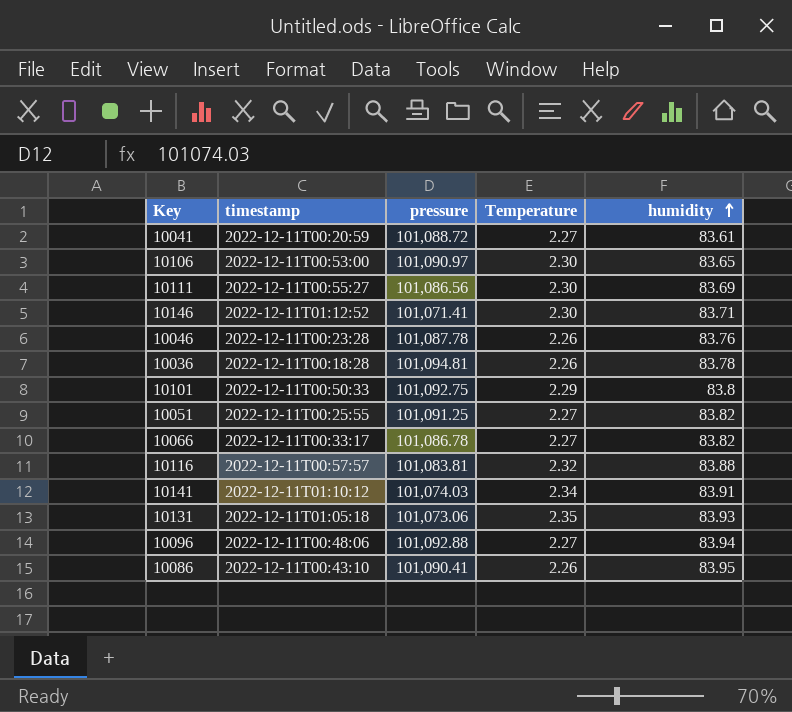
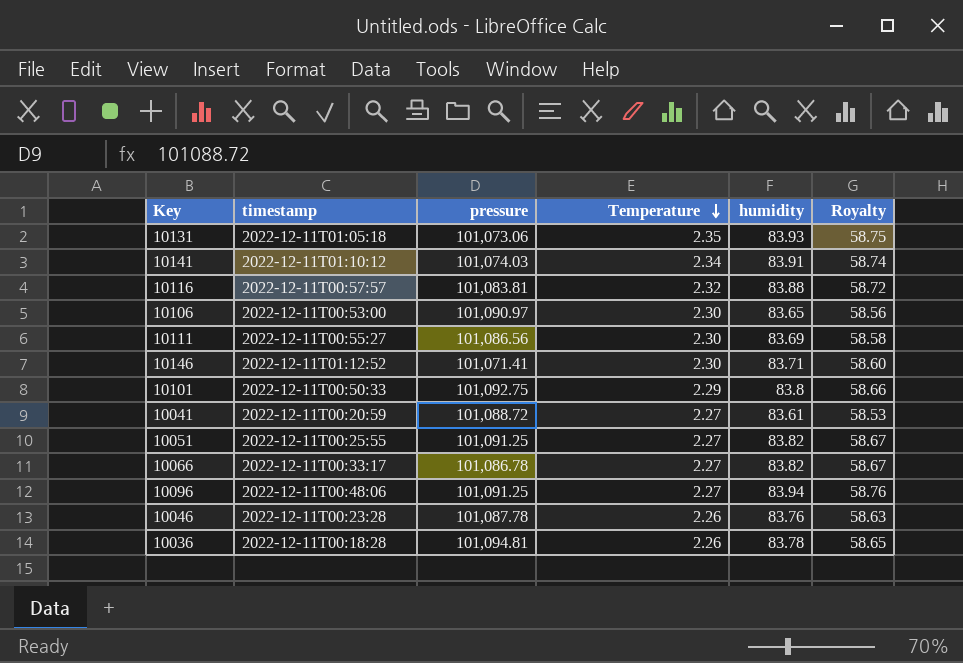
row order: humidity ascending -> Temperature descending
column Royalty | formula: none -> [humidity] * 0.7
row 10086: 2022-12-11T00:43:10 | 101,090.41 | 2.26 | 83.95 -> none
10096 | pressure: 101,092.88 -> 101,091.25

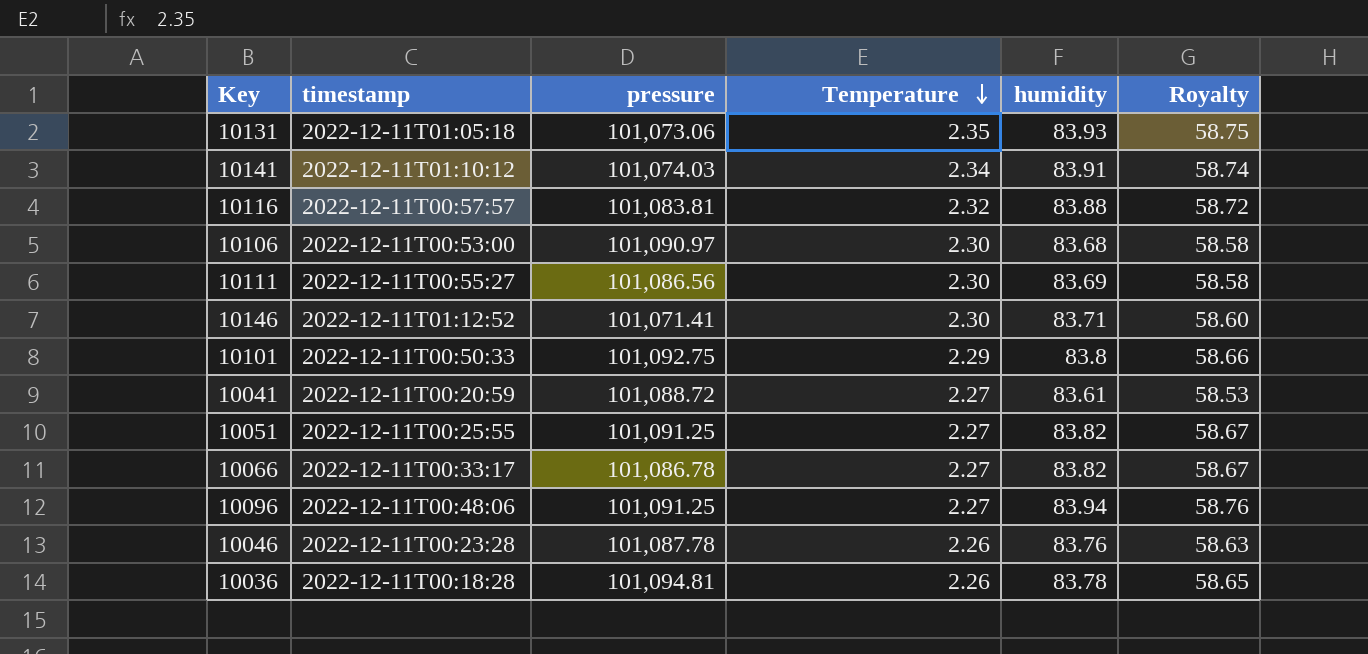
10106 | humidity: 83.65 -> 83.68
10106 | Royalty: 58.56 -> 58.58

